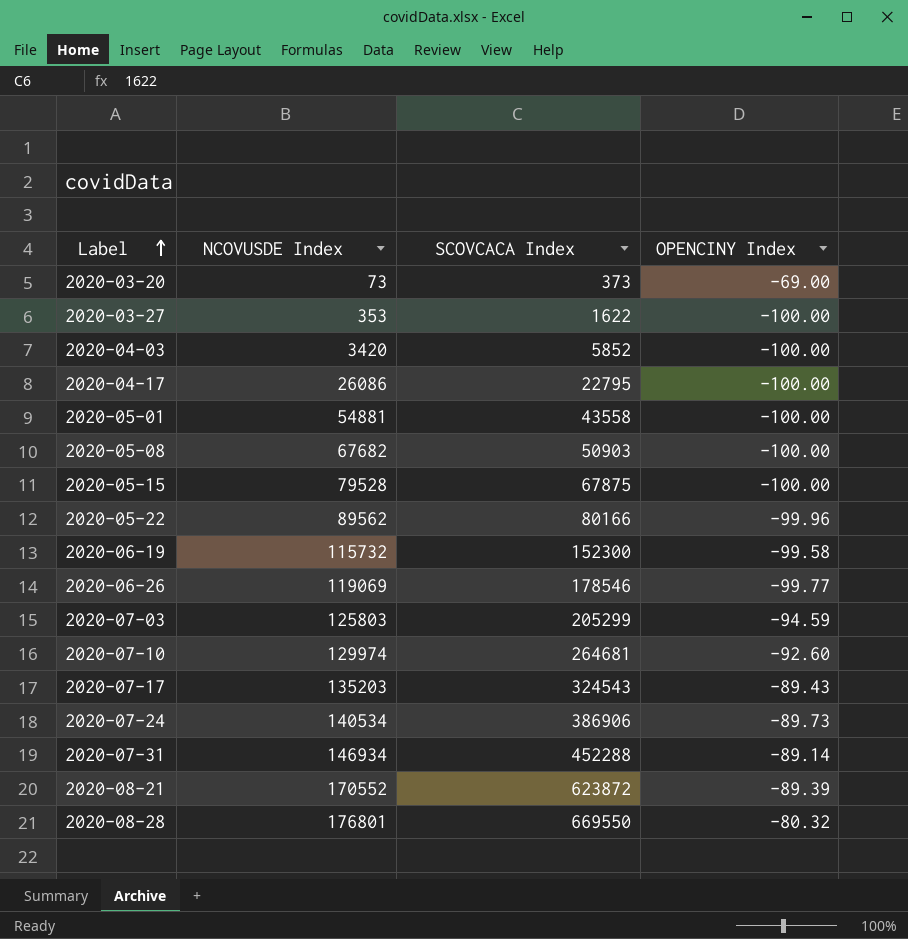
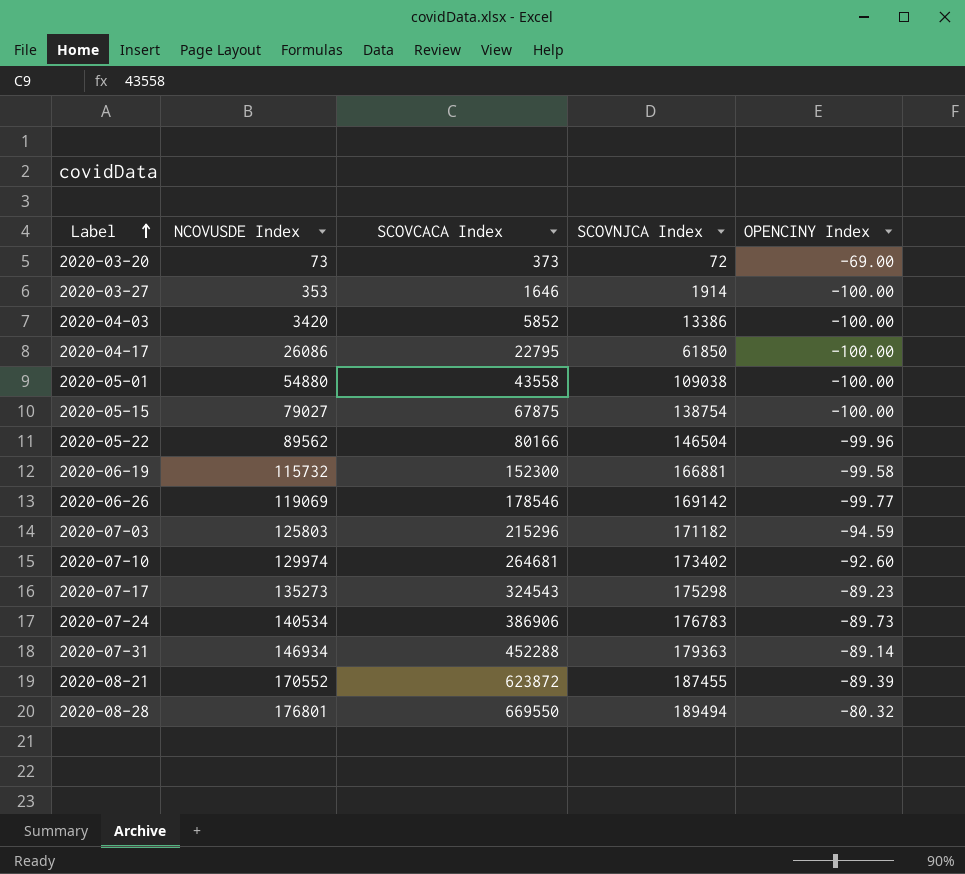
column SCOVNJCA Index | position: none -> 4
row 2020-05-08: 67682 | 50903 | -100.00 -> none
2020-03-27 | SCOVCACA Index: 1622 -> 1646
2020-05-01 | NCOVUSDE Index: 54881 -> 54880
2020-05-15 | NCOVUSDE Index: 79528 -> 79027
2020-07-03 | SCOVCACA Index: 205299 -> 215296
2020-07-17 | NCOVUSDE Index: 135203 -> 135273
2020-07-17 | OPENCINY Index: -89.43 -> -89.23

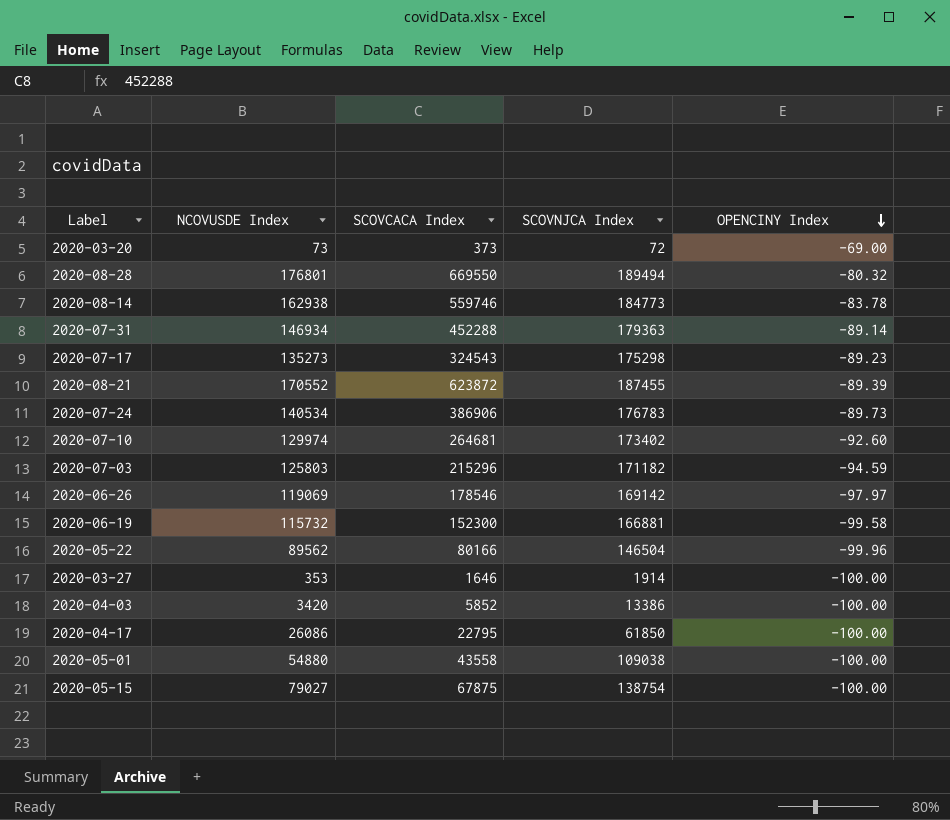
row order: Label ascending -> OPENCINY Index descending
row 2020-08-14: none -> 162938 | 559746 | 184773 | -83.78
2020-06-26 | OPENCINY Index: -99.77 -> -97.97

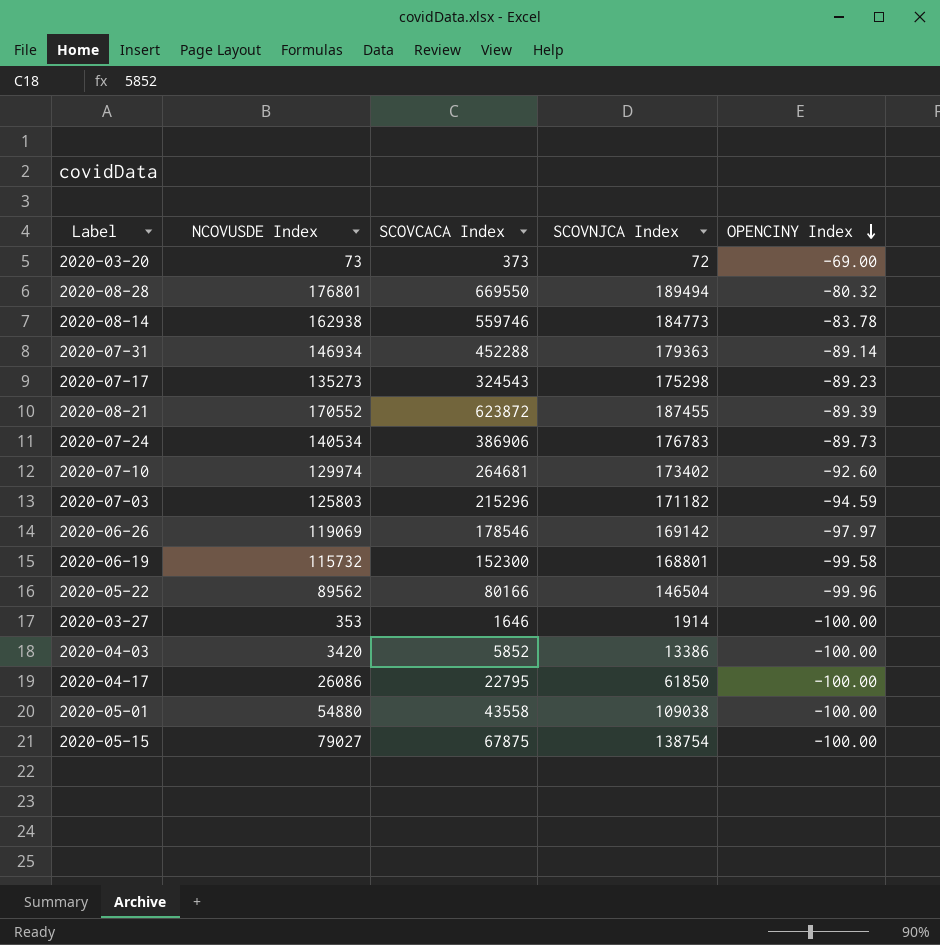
2020-06-19 | SCOVNJCA Index: 166881 -> 168801

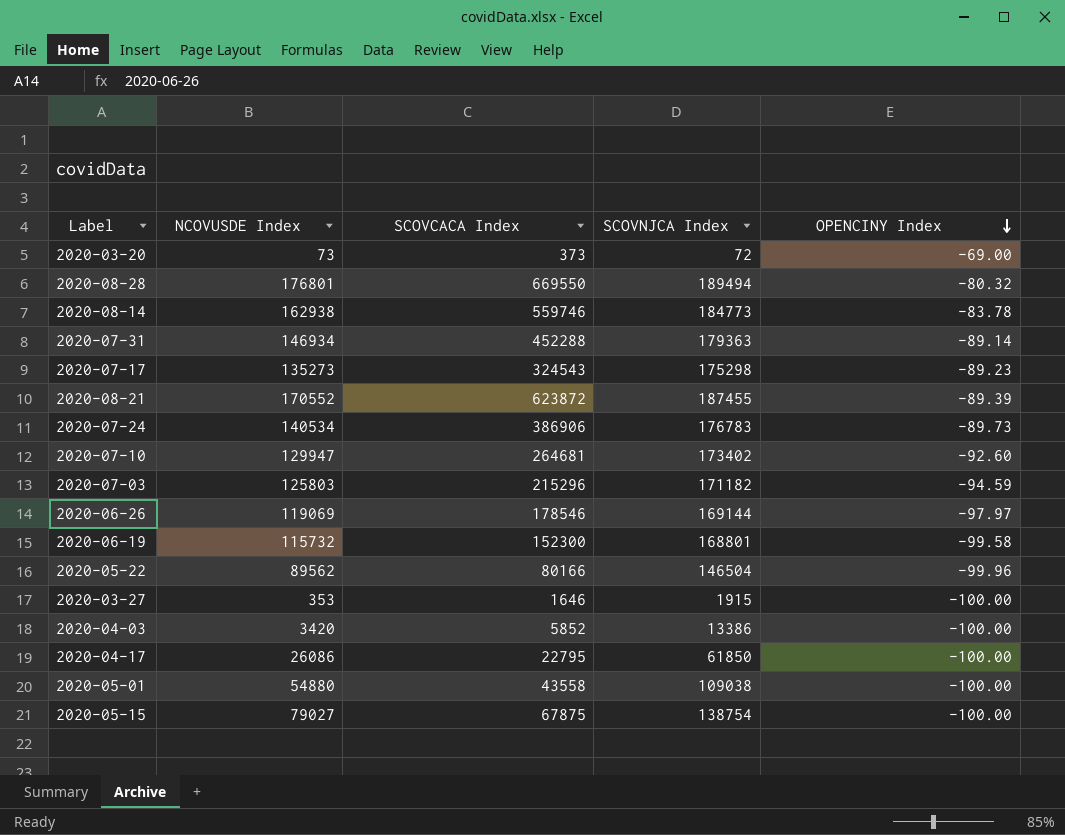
2020-07-10 | NCOVUSDE Index: 129974 -> 129947
2020-06-26 | SCOVNJCA Index: 169142 -> 169144
2020-03-27 | SCOVNJCA Index: 1914 -> 1915

